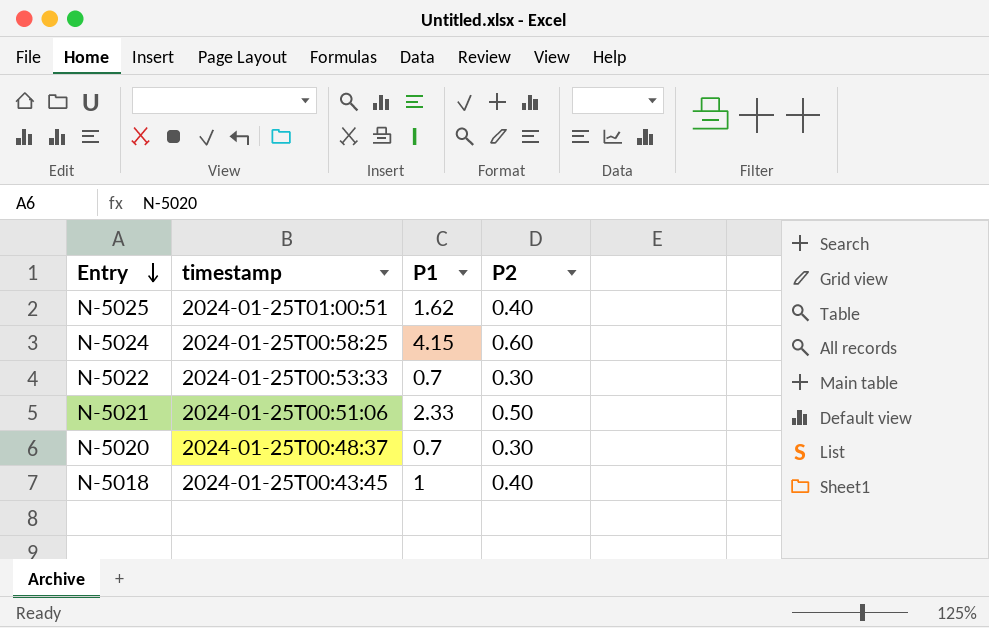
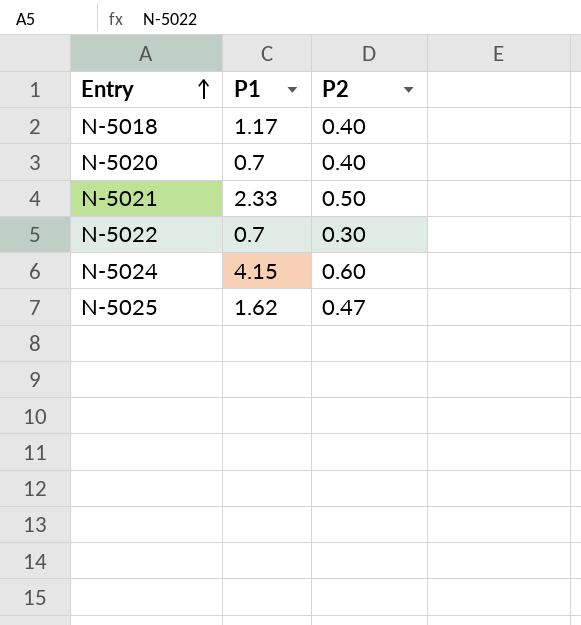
row order: Entry descending -> Entry ascending
column timestamp | position: 2 -> none
N-5018 | P1: 1 -> 1.17
N-5020 | P2: 0.30 -> 0.40
N-5025 | P2: 0.40 -> 0.47

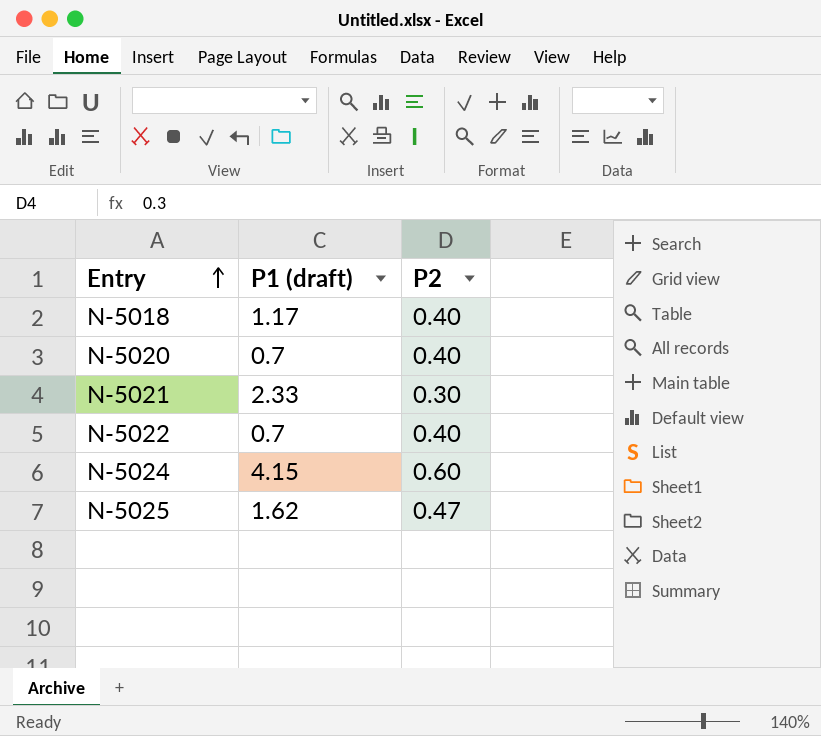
column name: P1 -> P1 (draft)
N-5021 | P2: 0.50 -> 0.30
N-5022 | P2: 0.30 -> 0.40

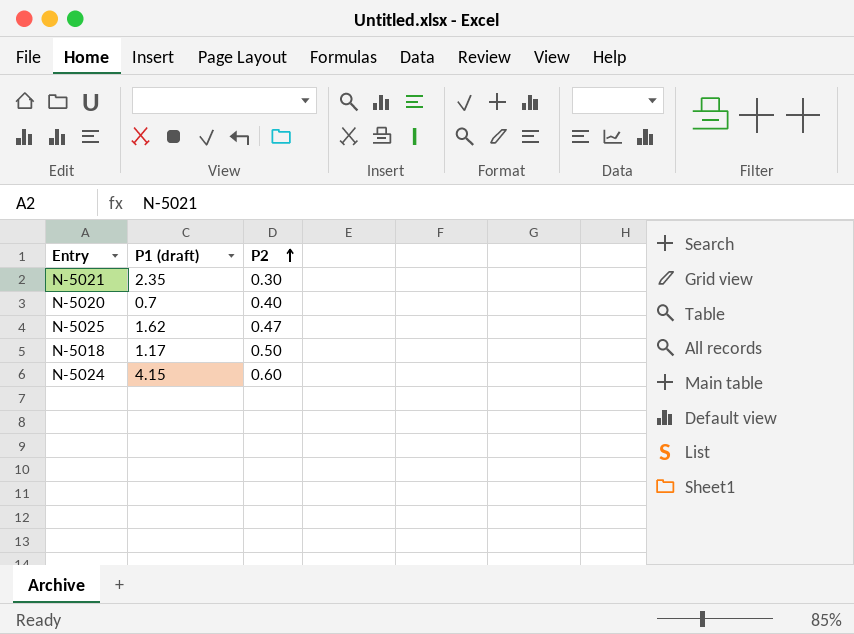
row order: Entry ascending -> P2 ascending
row N-5022: 0.7 | 0.40 -> none
N-5021 | P1 (draft): 2.33 -> 2.35
N-5018 | P2: 0.40 -> 0.50

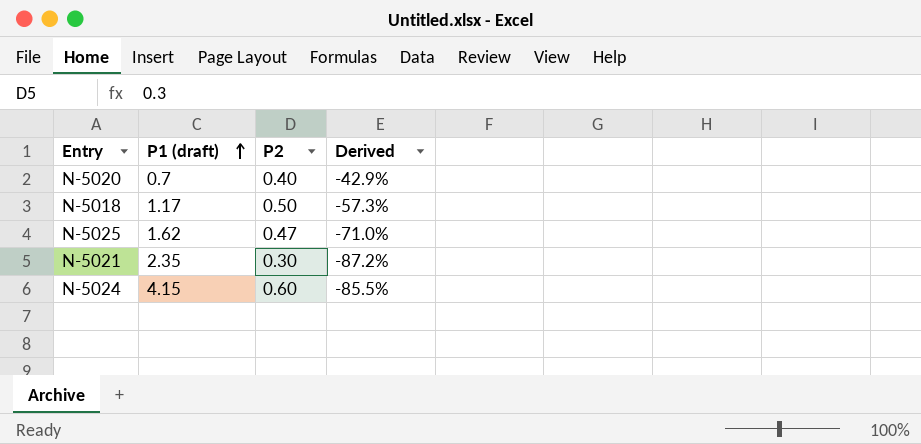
row order: P2 ascending -> P1 (draft) ascending
column Derived | formula: none -> ([P2] - [P1 (draft)]) / [P1 (draft)]

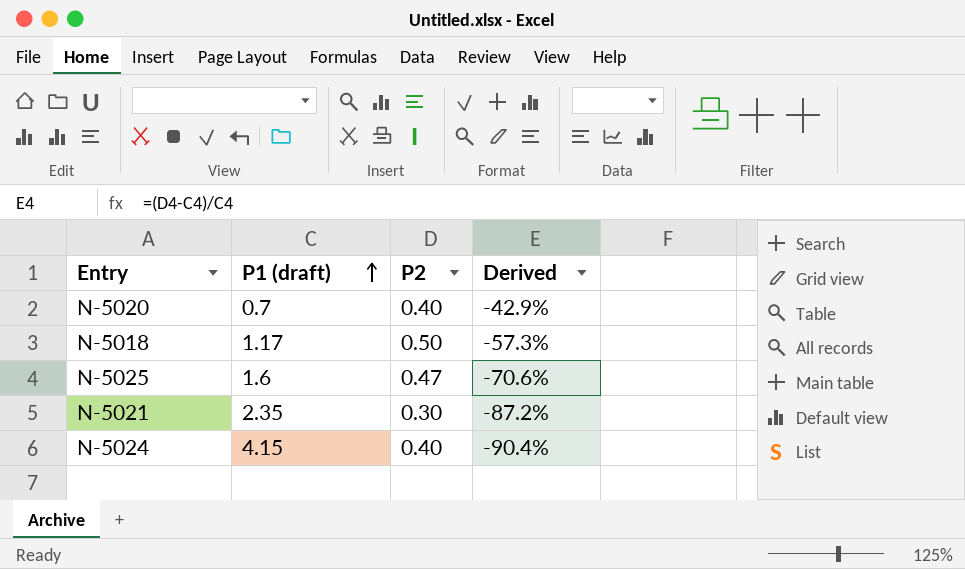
N-5025 | P1 (draft): 1.62 -> 1.6
N-5025 | Derived: -71.0% -> -70.6%
N-5024 | P2: 0.60 -> 0.40
N-5024 | Derived: -85.5% -> -90.4%

